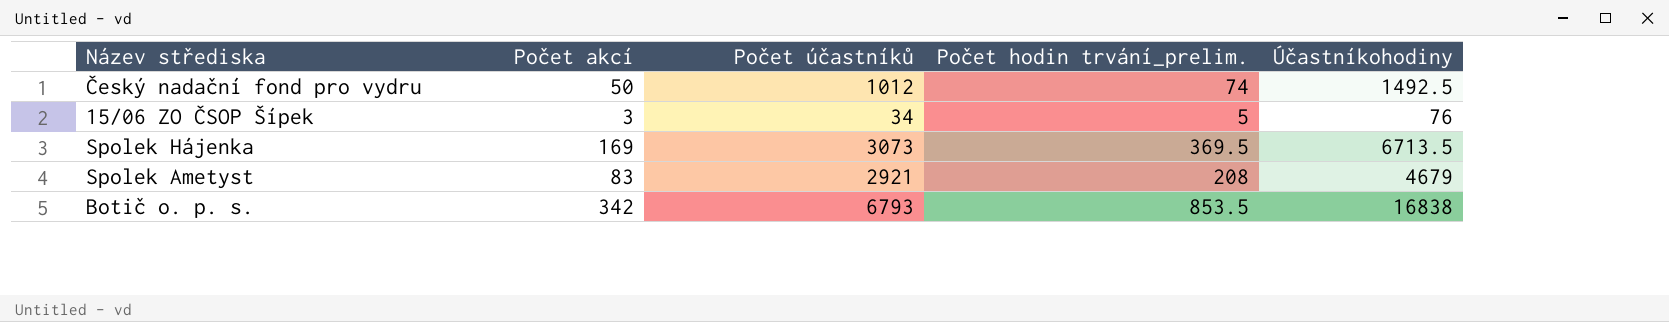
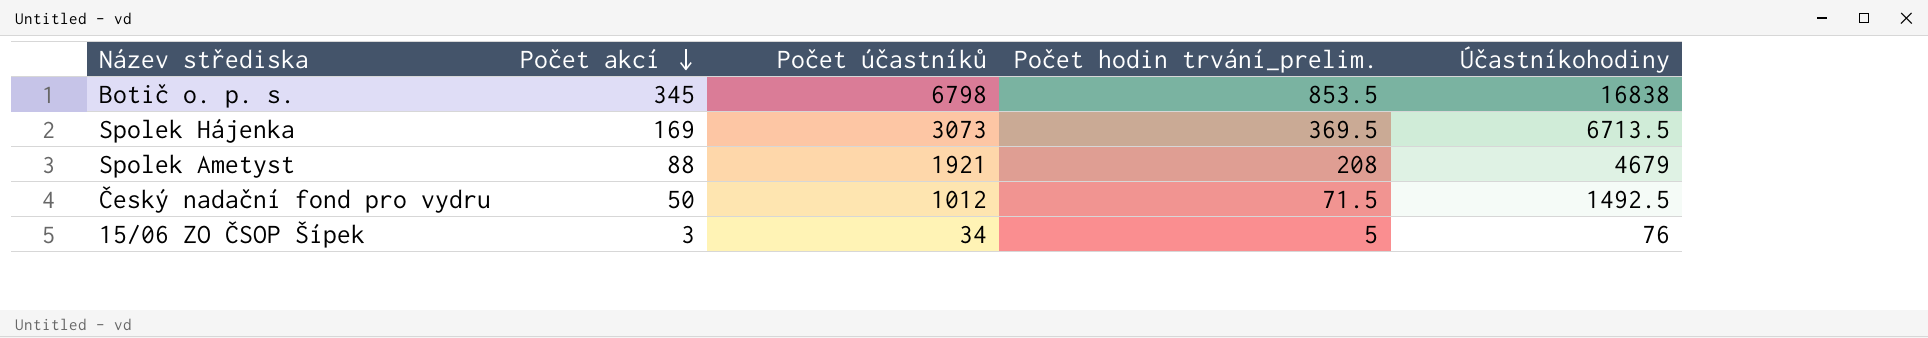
row order: none -> Počet akcí descending
Botič o. p. s. | Počet akcí: 342 -> 345
Botič o. p. s. | Počet účastníků: 6793 -> 6798
Spolek Ametyst | Počet akcí: 83 -> 88
Spolek Ametyst | Počet účastníků: 2921 -> 1921
Český nadační fond pro vydru | Počet hodin trvání_prelim.: 74 -> 71.5

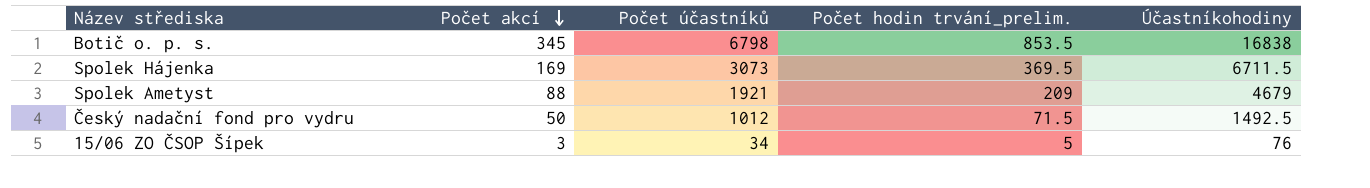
Spolek Hájenka | Účastníkohodiny: 6713.5 -> 6711.5
Spolek Ametyst | Počet hodin trvání_prelim.: 208 -> 209

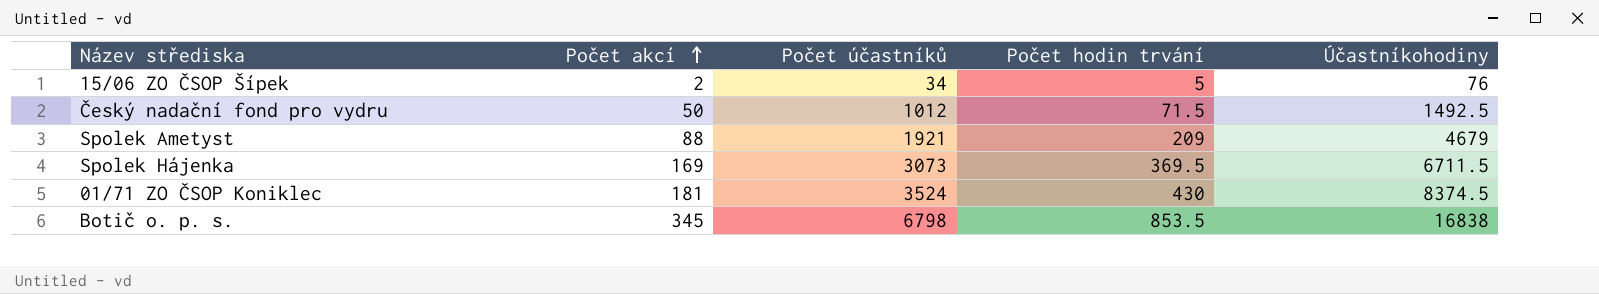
row order: Počet akcí descending -> Počet akcí ascending
column name: Počet hodin trvání_prelim. -> Počet hodin trvání
15/06 ZO ČSOP Šípek | Počet akcí: 3 -> 2
row 01/71 ZO ČSOP Koniklec: none -> 181 | 3524 | 430 | 8374.5

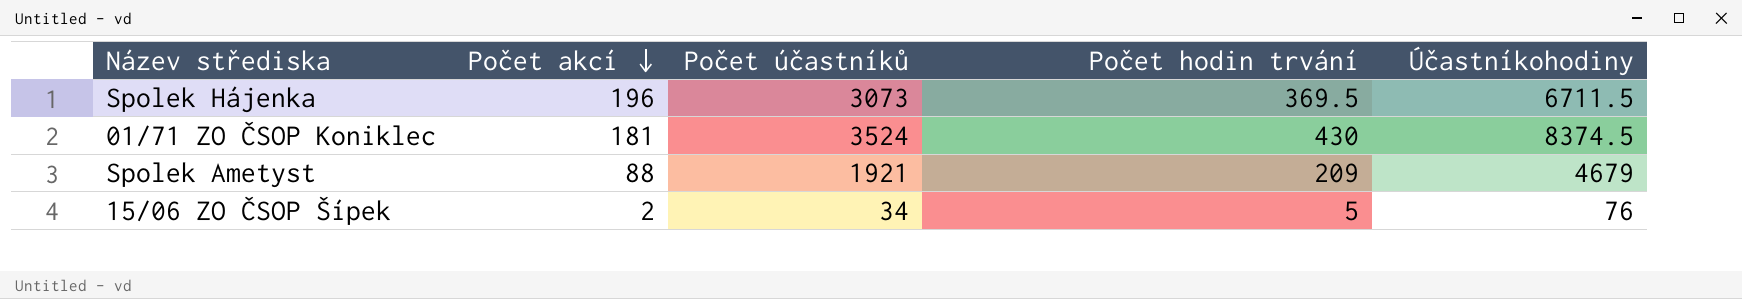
row order: Počet akcí ascending -> Počet akcí descending
row Český nadační fond pro vydru: 50 | 1012 | 71.5 | 1492.5 -> none
row Botič o. p. s.: 345 | 6798 | 853.5 | 16838 -> none
Spolek Hájenka | Počet akcí: 169 -> 196

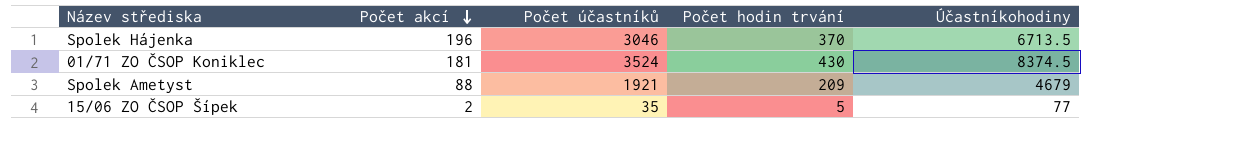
Spolek Hájenka | Počet účastníků: 3073 -> 3046
Spolek Hájenka | Počet hodin trvání: 369.5 -> 370
Spolek Hájenka | Účastníkohodiny: 6711.5 -> 6713.5
15/06 ZO ČSOP Šípek | Počet účastníků: 34 -> 35
15/06 ZO ČSOP Šípek | Účastníkohodiny: 76 -> 77

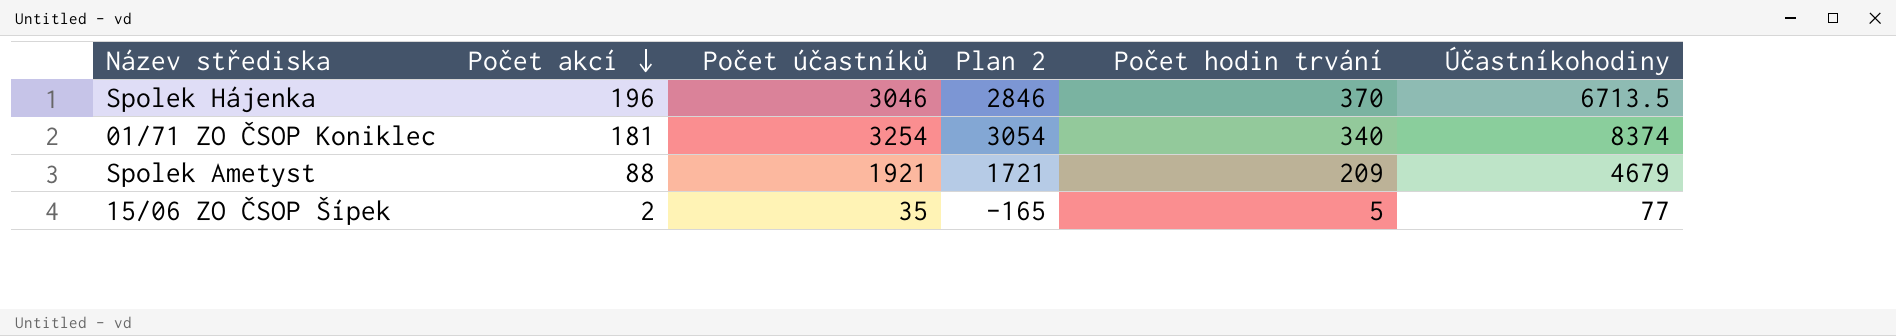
column Plan 2 | formula: none -> [Počet účastníků] - 200
01/71 ZO ČSOP Koniklec | Počet účastníků: 3524 -> 3254
01/71 ZO ČSOP Koniklec | Počet hodin trvání: 430 -> 340
01/71 ZO ČSOP Koniklec | Účastníkohodiny: 8374.5 -> 8374

